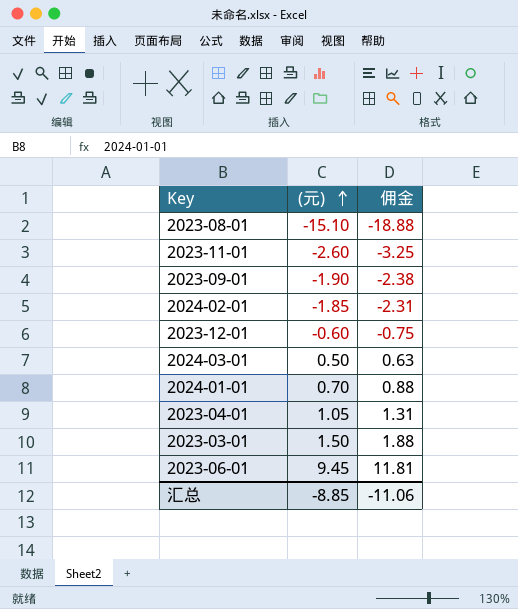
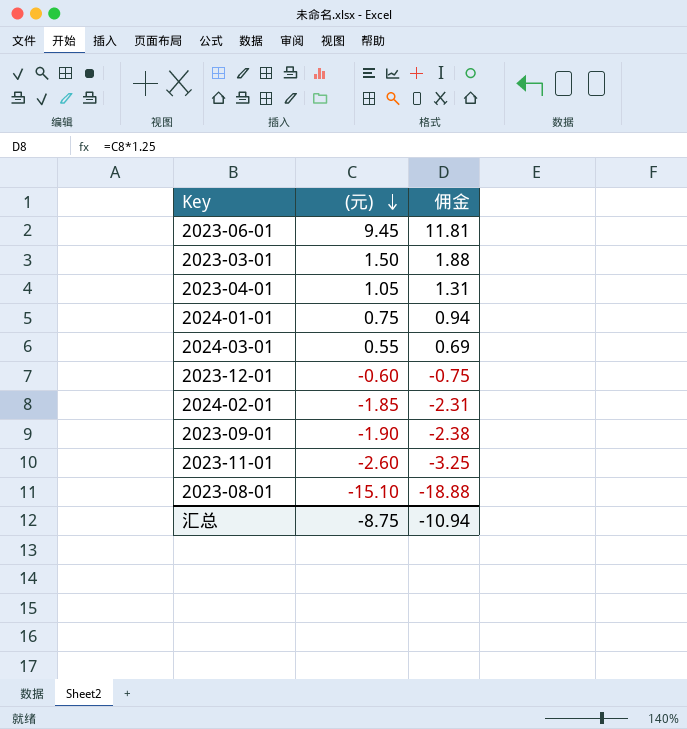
row order: (元) ascending -> (元) descending
2024-01-01 | (元): 0.70 -> 0.75
2024-01-01 | 佣金: 0.88 -> 0.94
2024-03-01 | (元): 0.50 -> 0.55
2024-03-01 | 佣金: 0.63 -> 0.69
汇总 | (元): -8.85 -> -8.75
汇总 | 佣金: -11.06 -> -10.94

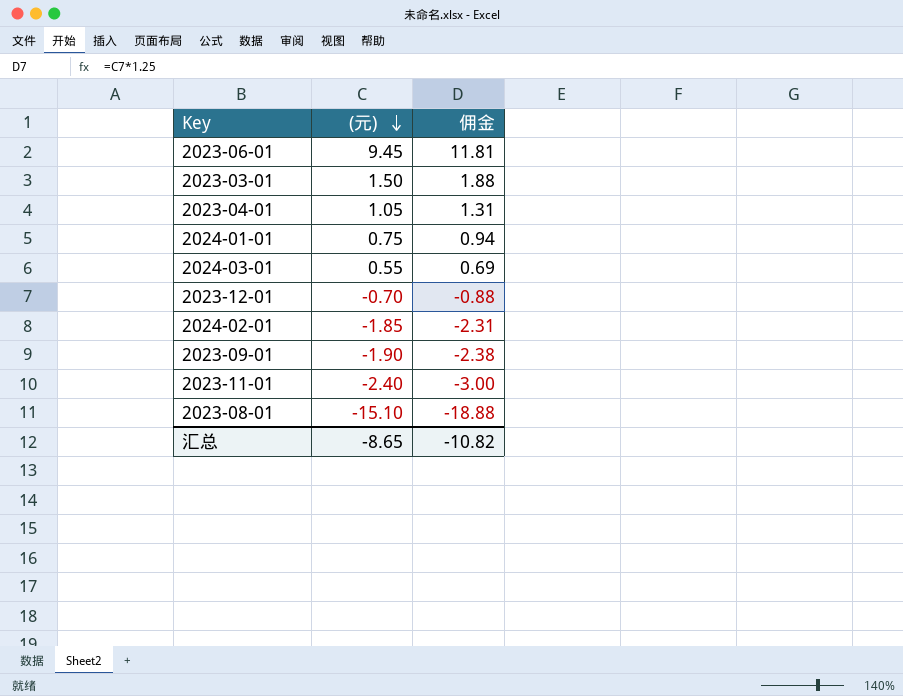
2023-12-01 | (元): -0.60 -> -0.70
2023-12-01 | 佣金: -0.75 -> -0.88
2023-11-01 | (元): -2.60 -> -2.40
2023-11-01 | 佣金: -3.25 -> -3.00
汇总 | (元): -8.75 -> -8.65
汇总 | 佣金: -10.94 -> -10.82

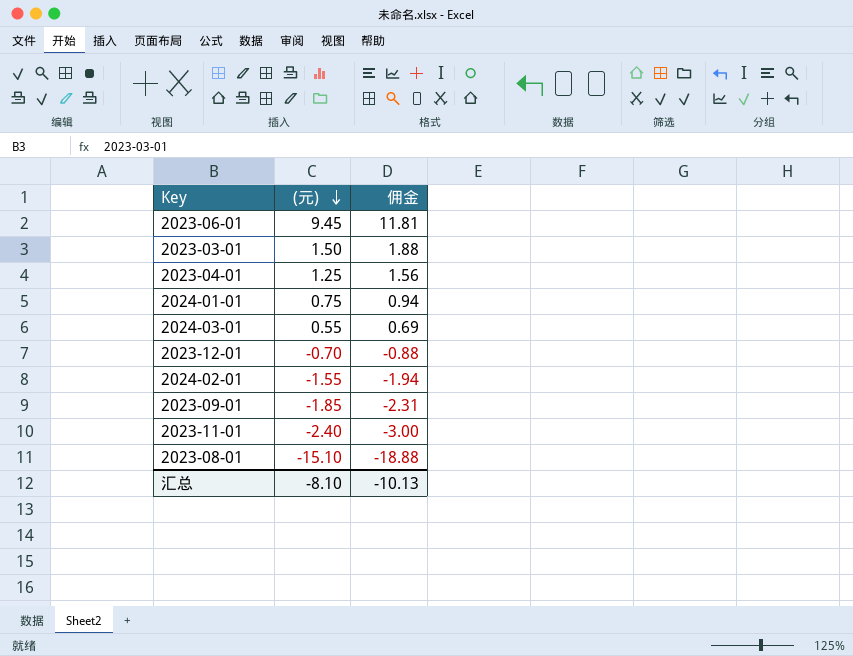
2023-04-01 | (元): 1.05 -> 1.25
2023-04-01 | 佣金: 1.31 -> 1.56
2024-02-01 | (元): -1.85 -> -1.55
2024-02-01 | 佣金: -2.31 -> -1.94
2023-09-01 | (元): -1.90 -> -1.85
2023-09-01 | 佣金: -2.38 -> -2.31
汇总 | (元): -8.65 -> -8.10
汇总 | 佣金: -10.82 -> -10.13

